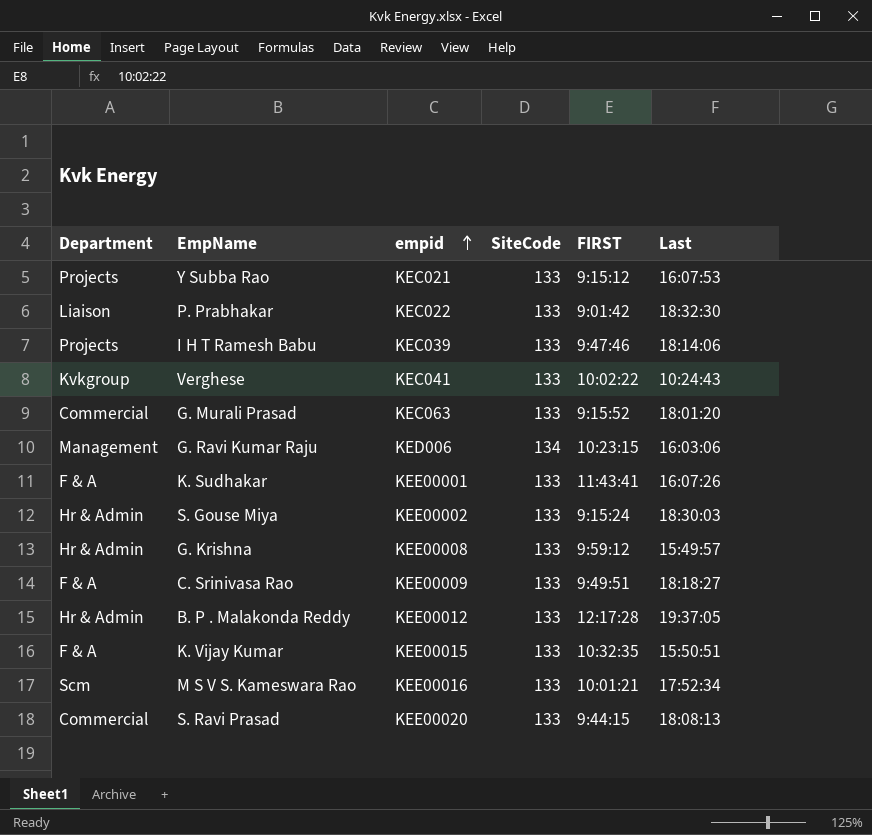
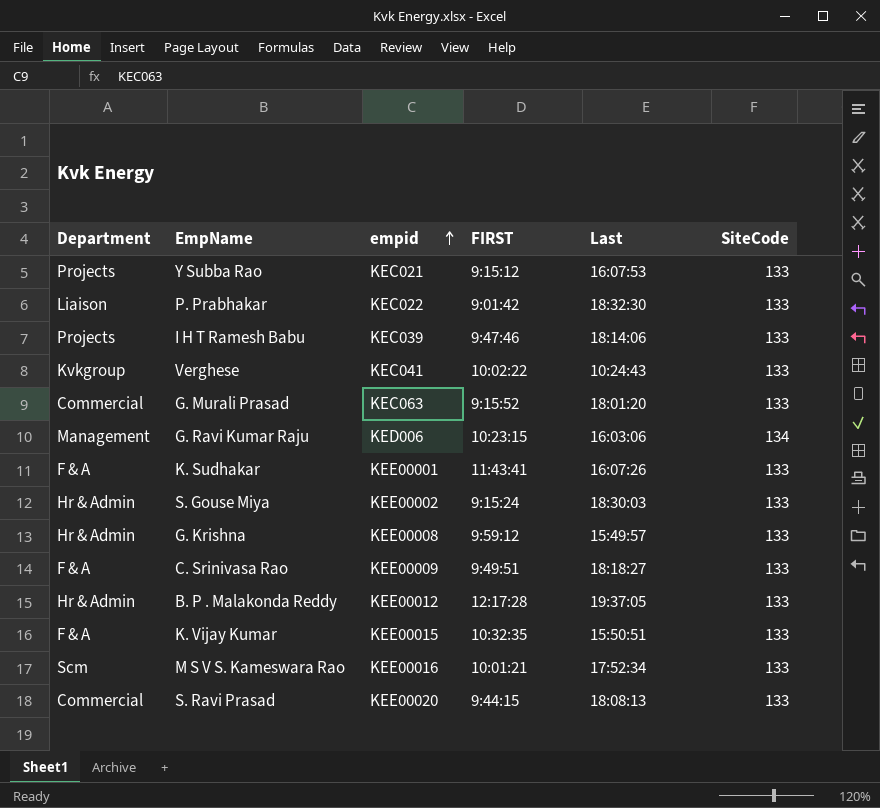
column SiteCode | position: 4 -> 6

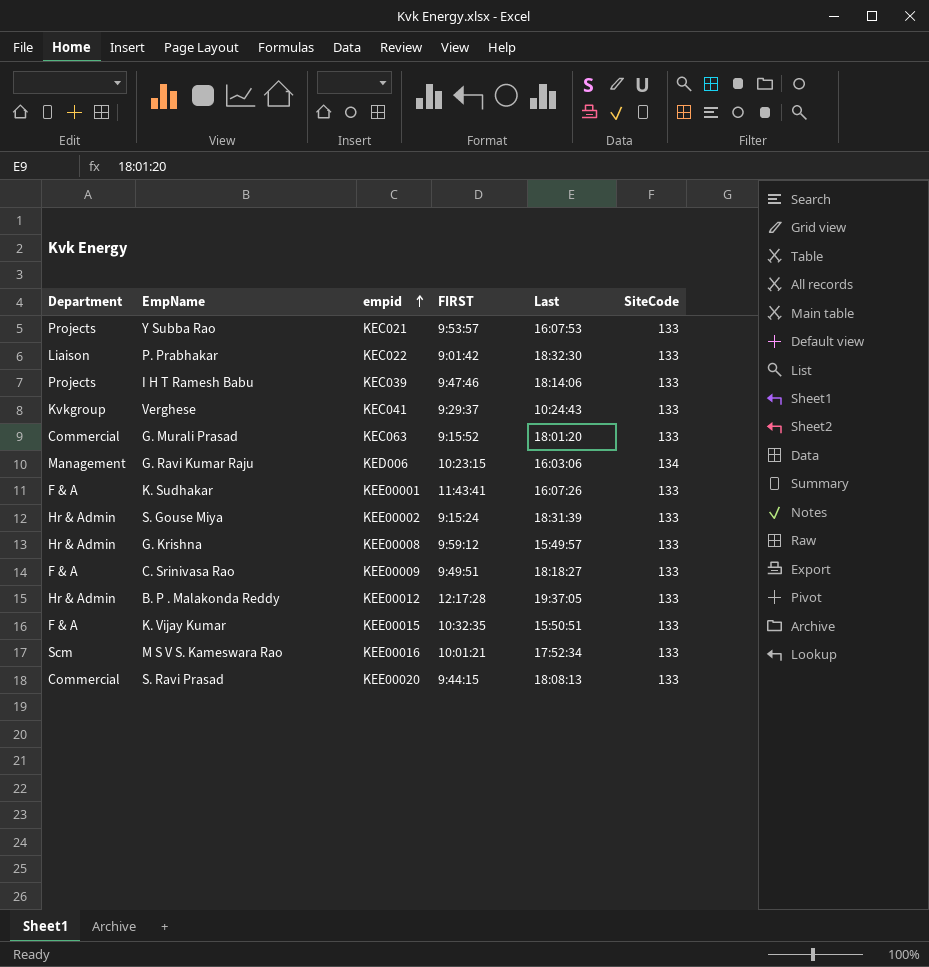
Y Subba Rao | FIRST: 9:15:12 -> 9:53:57
Verghese | FIRST: 10:02:22 -> 9:29:37
S. Gouse Miya | Last: 18:30:03 -> 18:31:39

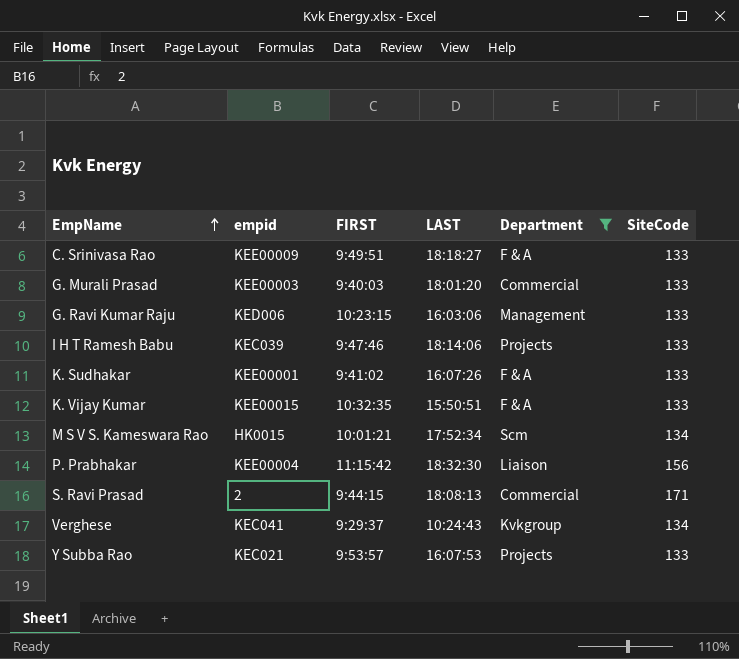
filter: none -> Department != Hr & Admin
row order: empid ascending -> EmpName ascending
column name: Last -> LAST
column Department | position: 1 -> 5
G. Murali Prasad | empid: KEC063 -> KEE00003
G. Murali Prasad | FIRST: 9:15:52 -> 9:40:03
G. Ravi Kumar Raju | SiteCode: 134 -> 133
K. Sudhakar | FIRST: 11:43:41 -> 9:41:02
M S V S. Kameswara Rao | empid: KEE00016 -> HK0015
M S V S. Kameswara Rao | SiteCode: 133 -> 134
P. Prabhakar | empid: KEC022 -> KEE00004
P. Prabhakar | FIRST: 9:01:42 -> 11:15:42
P. Prabhakar | SiteCode: 133 -> 156
S. Ravi Prasad | empid: KEE00020 -> 2
S. Ravi Prasad | SiteCode: 133 -> 171
Verghese | SiteCode: 133 -> 134

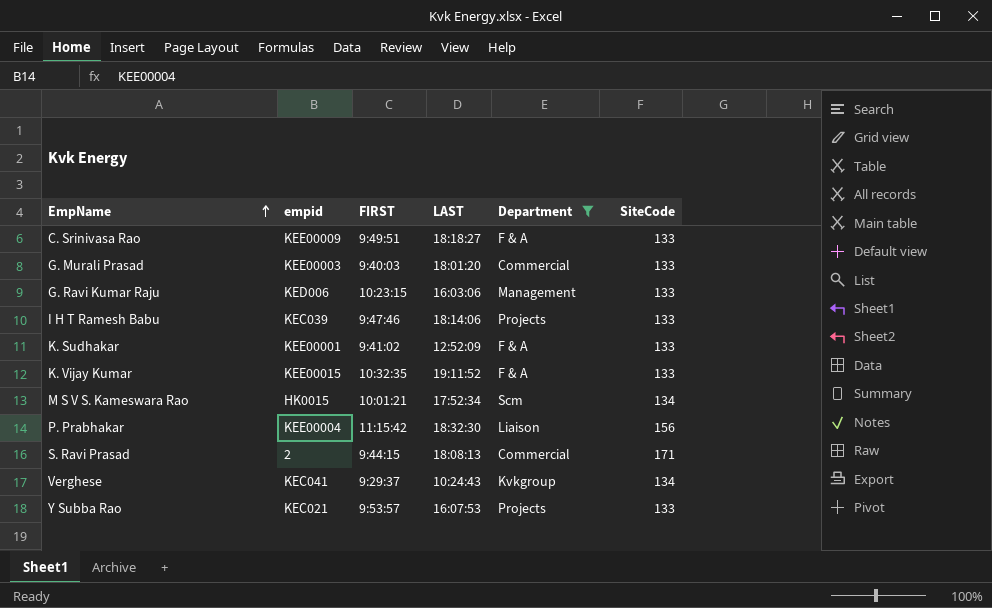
K. Sudhakar | LAST: 16:07:26 -> 12:52:09
K. Vijay Kumar | LAST: 15:50:51 -> 19:11:52

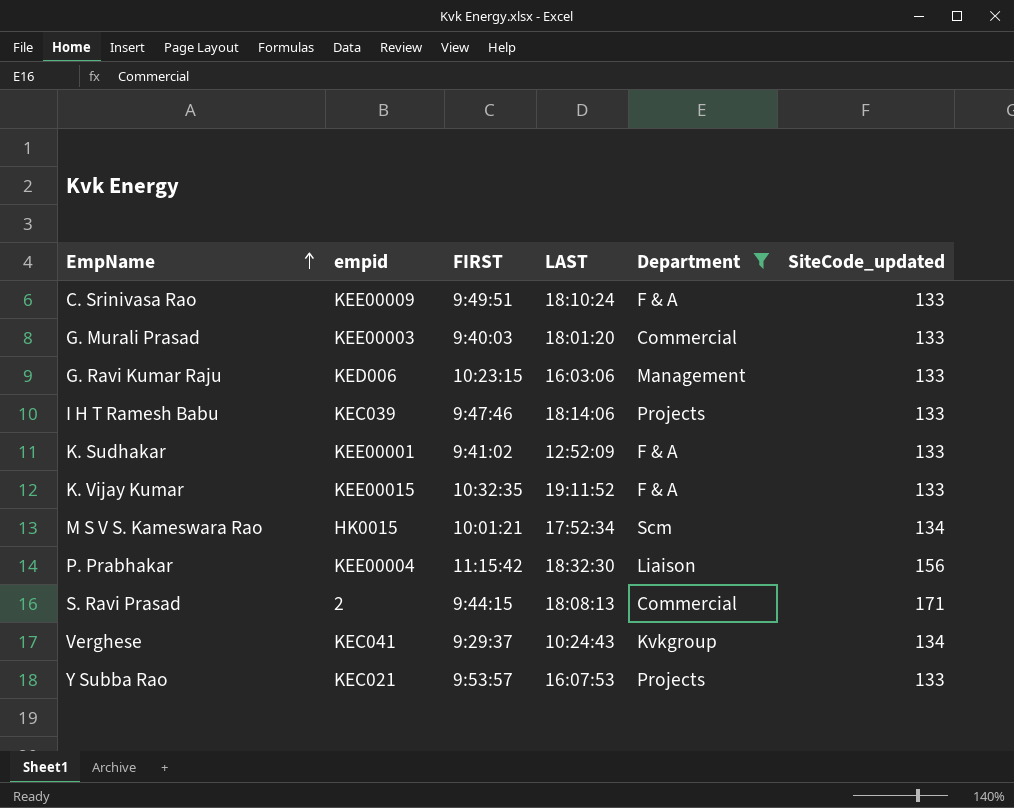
column name: SiteCode -> SiteCode_updated
C. Srinivasa Rao | LAST: 18:18:27 -> 18:10:24

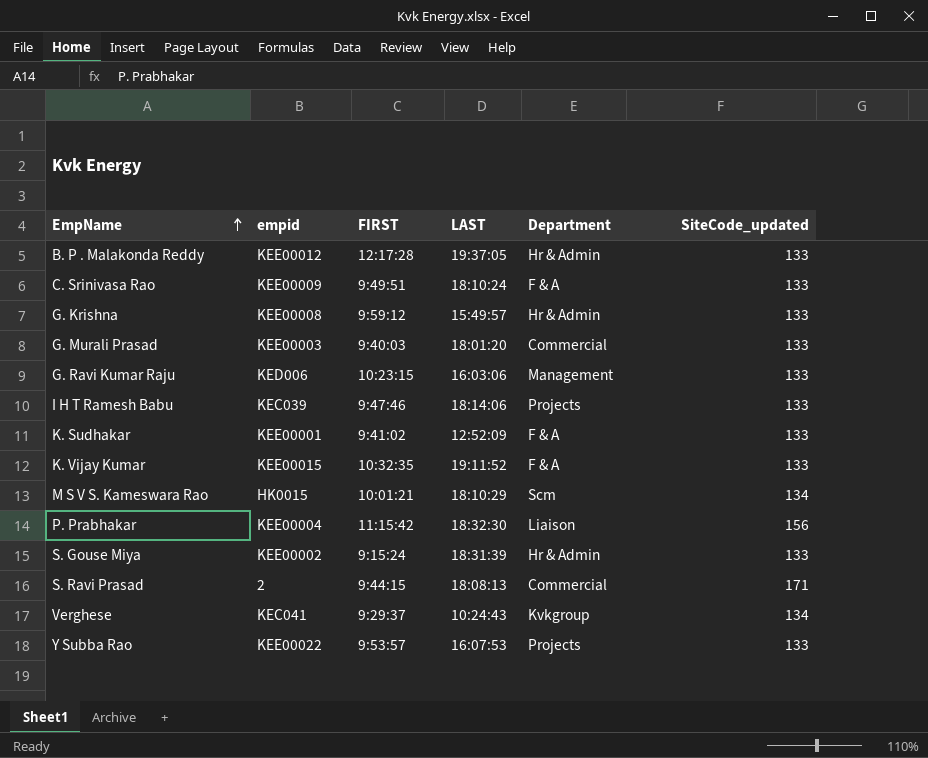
filter: Department != Hr & Admin -> none
M S V S. Kameswara Rao | LAST: 17:52:34 -> 18:10:29
Y Subba Rao | empid: KEC021 -> KEE00022

